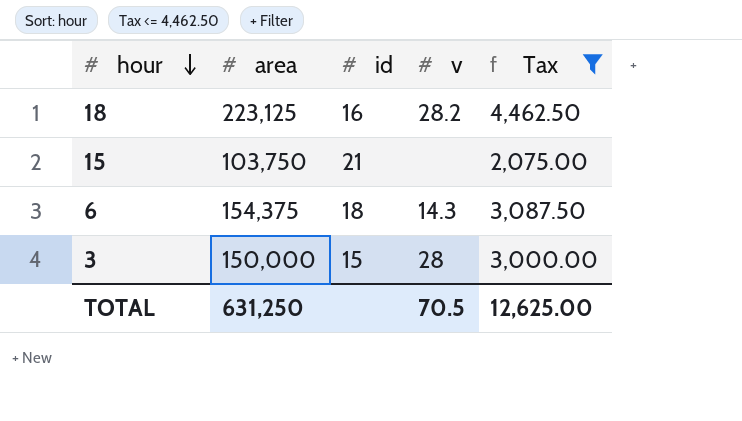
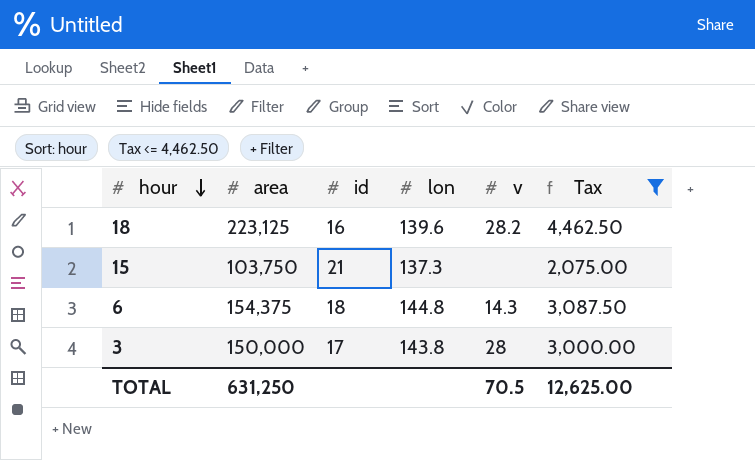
column lon | position: none -> 4
3 | id: 15 -> 17

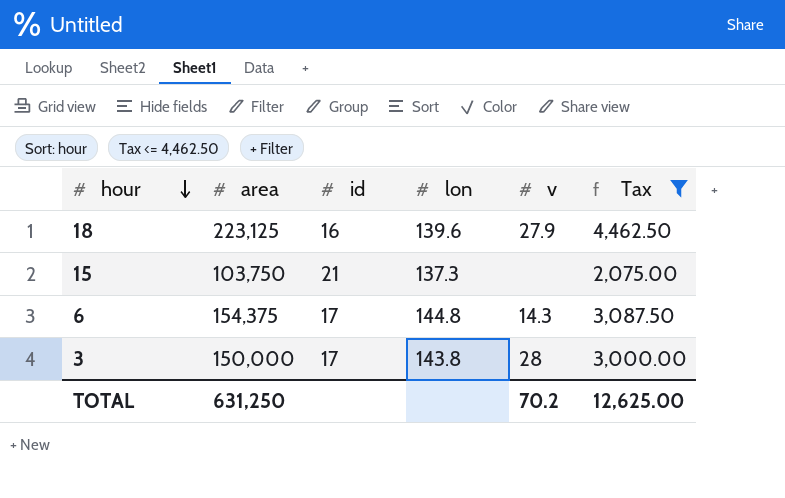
18 | v: 28.2 -> 27.9
6 | id: 18 -> 17
TOTAL | v: 70.5 -> 70.2

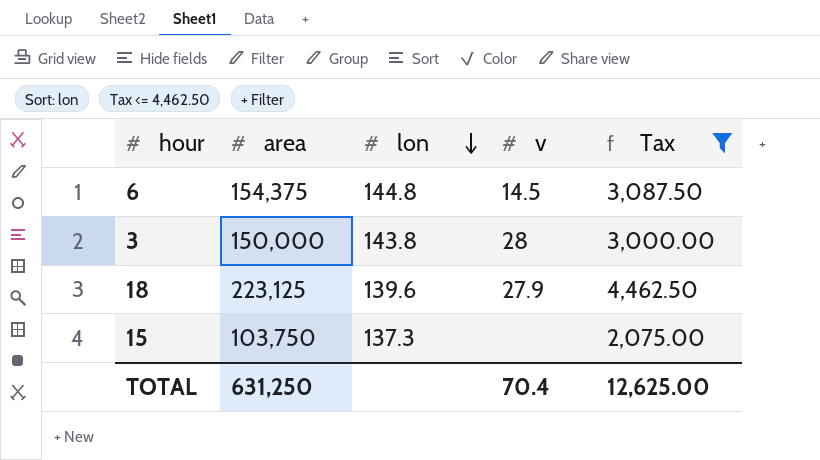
row order: hour descending -> lon descending
column id | position: 3 -> none
6 | v: 14.3 -> 14.5
TOTAL | v: 70.2 -> 70.4

